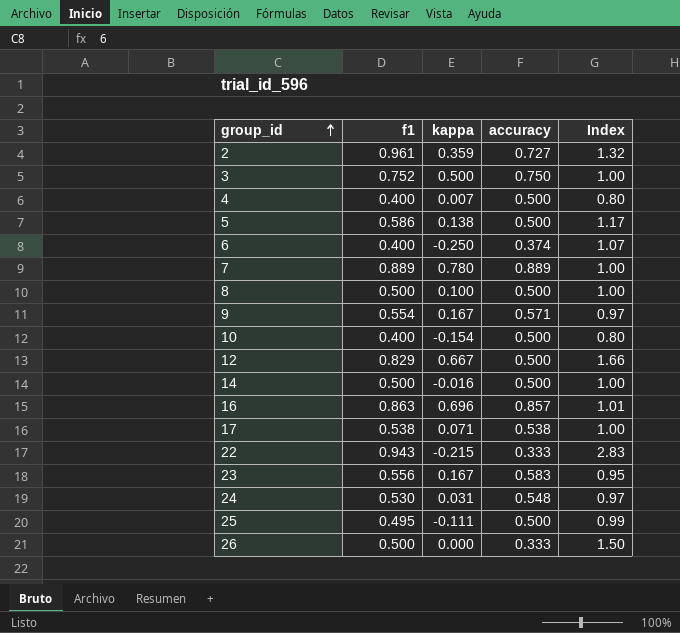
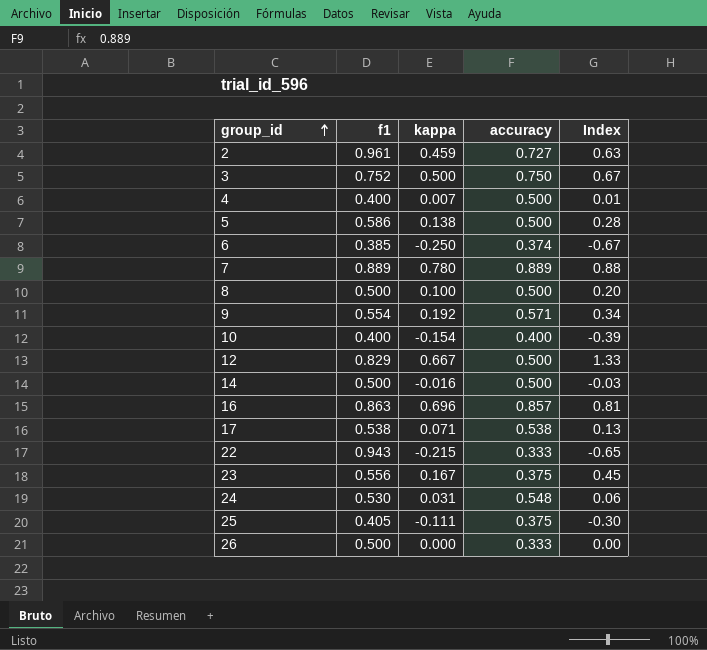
column Index | formula: [f1] / [accuracy] -> [kappa] / [accuracy]
2 | kappa: 0.359 -> 0.459
6 | f1: 0.400 -> 0.385
9 | kappa: 0.167 -> 0.192
10 | accuracy: 0.500 -> 0.400
23 | accuracy: 0.583 -> 0.375
25 | f1: 0.495 -> 0.405
25 | accuracy: 0.500 -> 0.375

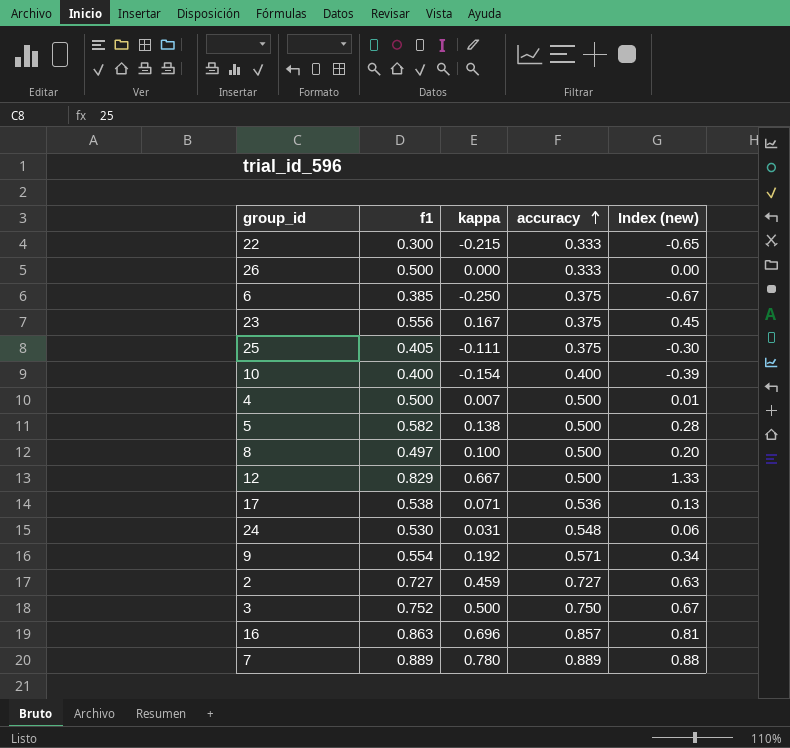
row order: group_id ascending -> accuracy ascending
column name: Index -> Index (new)
row 14: 0.500 | -0.016 | 0.500 | -0.03 -> none
22 | f1: 0.943 -> 0.300
6 | accuracy: 0.374 -> 0.375
4 | f1: 0.400 -> 0.500
5 | f1: 0.586 -> 0.582
8 | f1: 0.500 -> 0.497
17 | accuracy: 0.538 -> 0.536
2 | f1: 0.961 -> 0.727

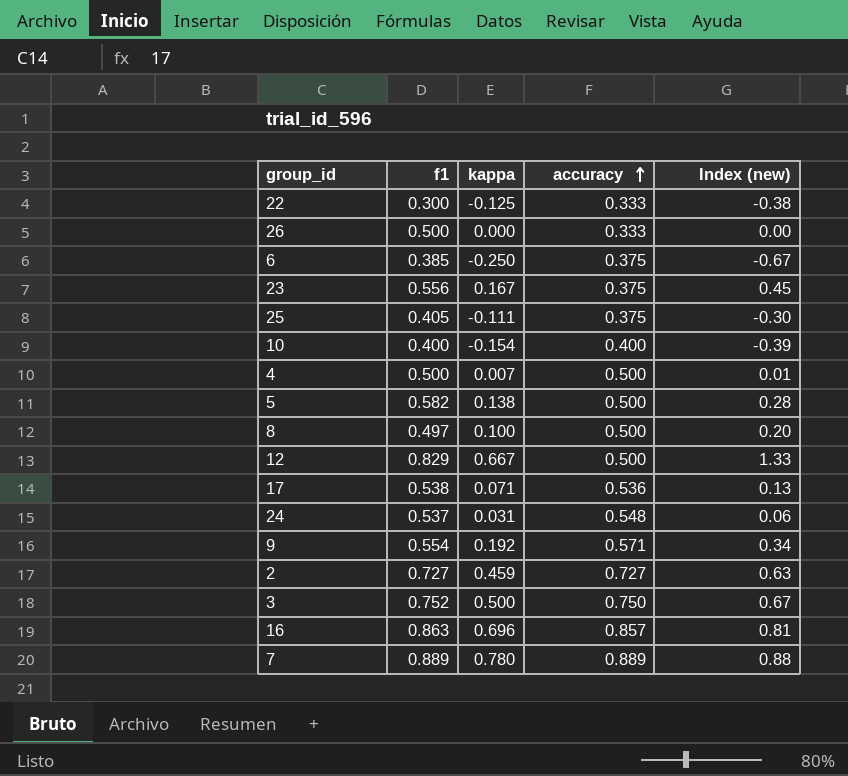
22 | kappa: -0.215 -> -0.125
22 | Index (new): -0.65 -> -0.38
24 | f1: 0.530 -> 0.537

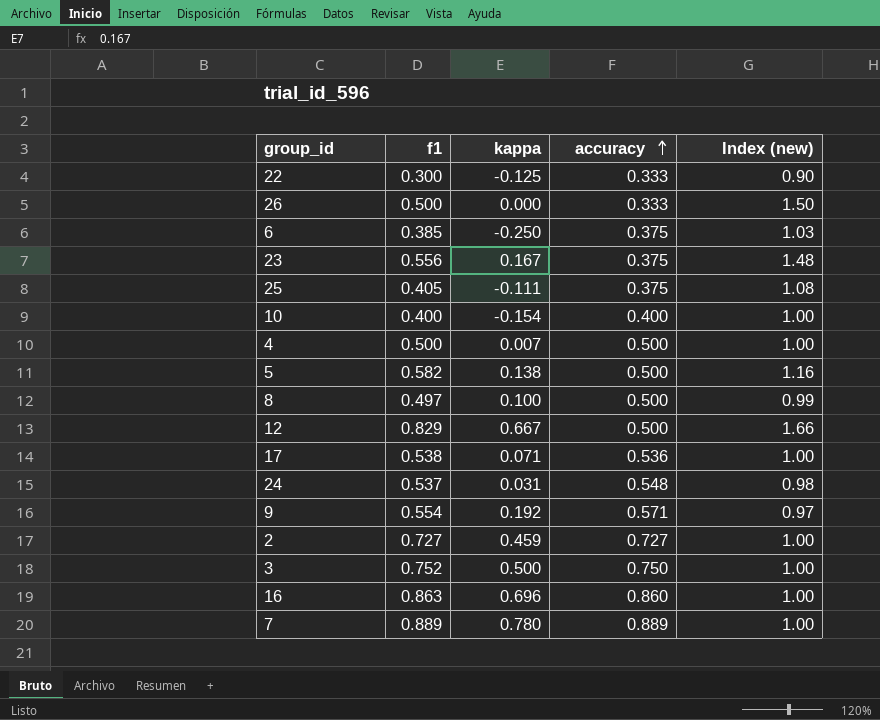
column Index (new) | formula: [kappa] / [accuracy] -> [f1] / [accuracy]
16 | accuracy: 0.857 -> 0.860

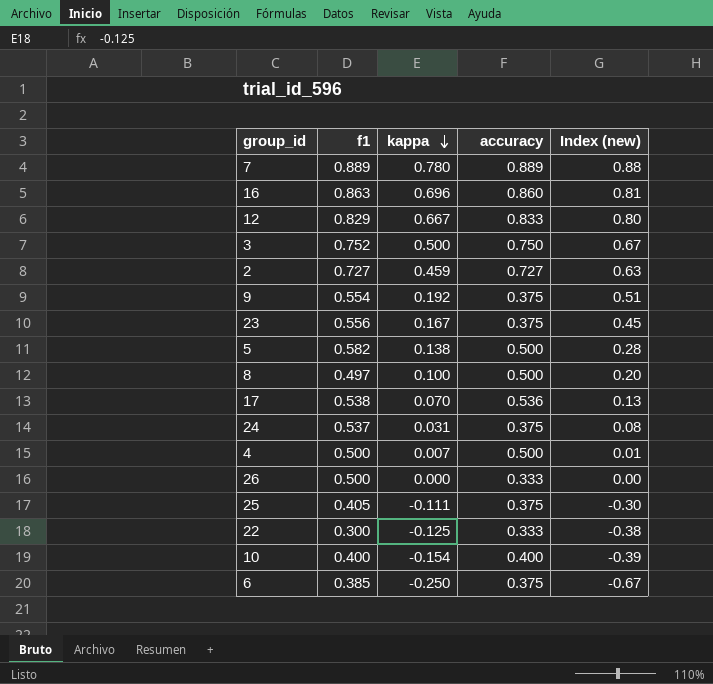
row order: accuracy ascending -> kappa descending
column Index (new) | formula: [f1] / [accuracy] -> [kappa] / [accuracy]
12 | accuracy: 0.500 -> 0.833
9 | accuracy: 0.571 -> 0.375
17 | kappa: 0.071 -> 0.070
24 | accuracy: 0.548 -> 0.375

